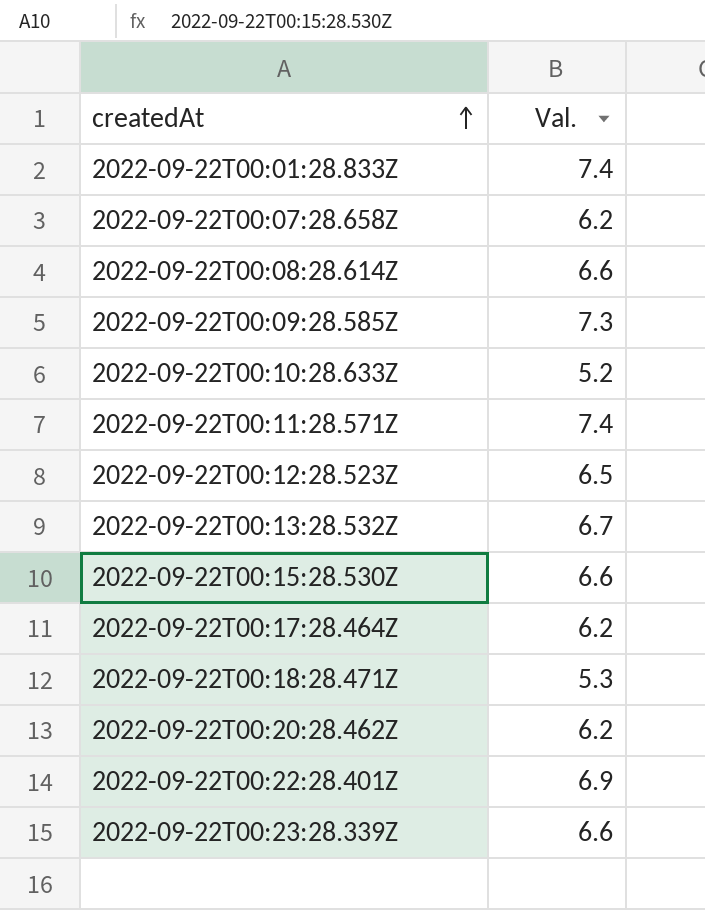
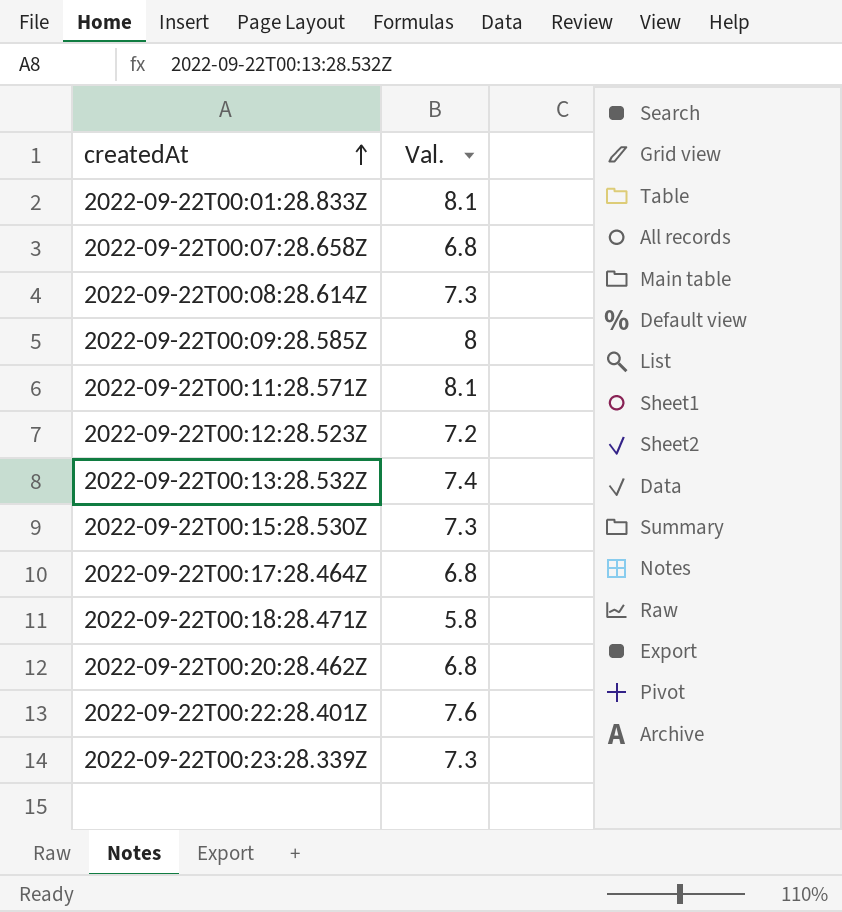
row 2022-09-22T00:10:28.633Z: 5.2 -> none
2022-09-22T00:01:28.833Z | Val.: 7.4 -> 8.1
2022-09-22T00:07:28.658Z | Val.: 6.2 -> 6.8
2022-09-22T00:08:28.614Z | Val.: 6.6 -> 7.3
2022-09-22T00:09:28.585Z | Val.: 7.3 -> 8
2022-09-22T00:11:28.571Z | Val.: 7.4 -> 8.1
2022-09-22T00:12:28.523Z | Val.: 6.5 -> 7.2
2022-09-22T00:13:28.532Z | Val.: 6.7 -> 7.4
2022-09-22T00:15:28.530Z | Val.: 6.6 -> 7.3
2022-09-22T00:17:28.464Z | Val.: 6.2 -> 6.8
2022-09-22T00:18:28.471Z | Val.: 5.3 -> 5.8
2022-09-22T00:20:28.462Z | Val.: 6.2 -> 6.8
2022-09-22T00:22:28.401Z | Val.: 6.9 -> 7.6
2022-09-22T00:23:28.339Z | Val.: 6.6 -> 7.3

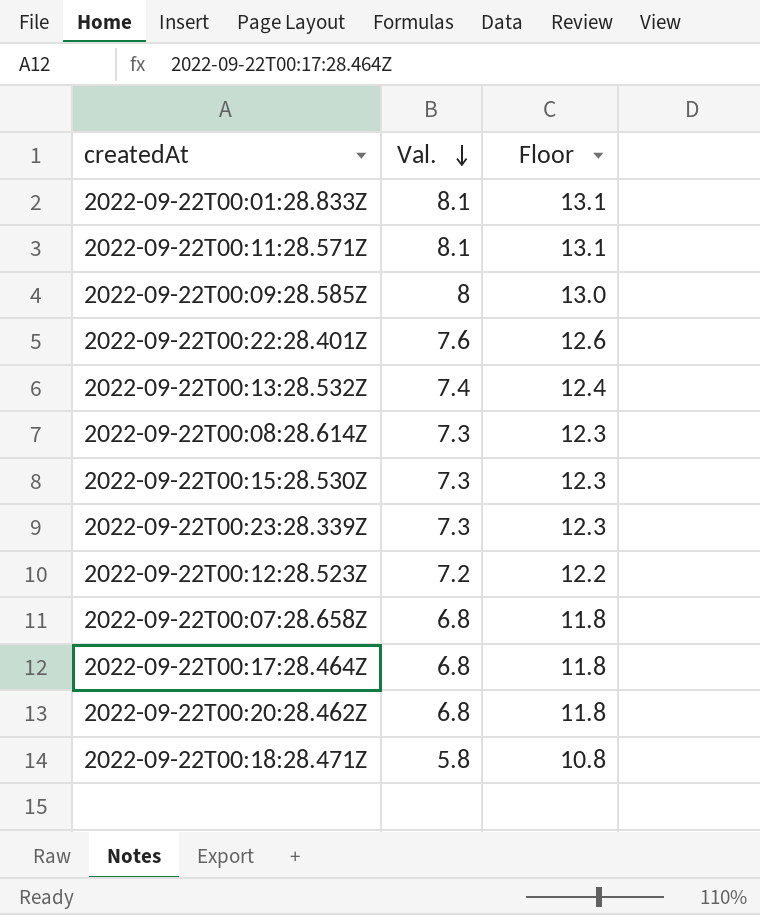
row order: createdAt ascending -> Val. descending
column Floor | formula: none -> [Val.] + 5

